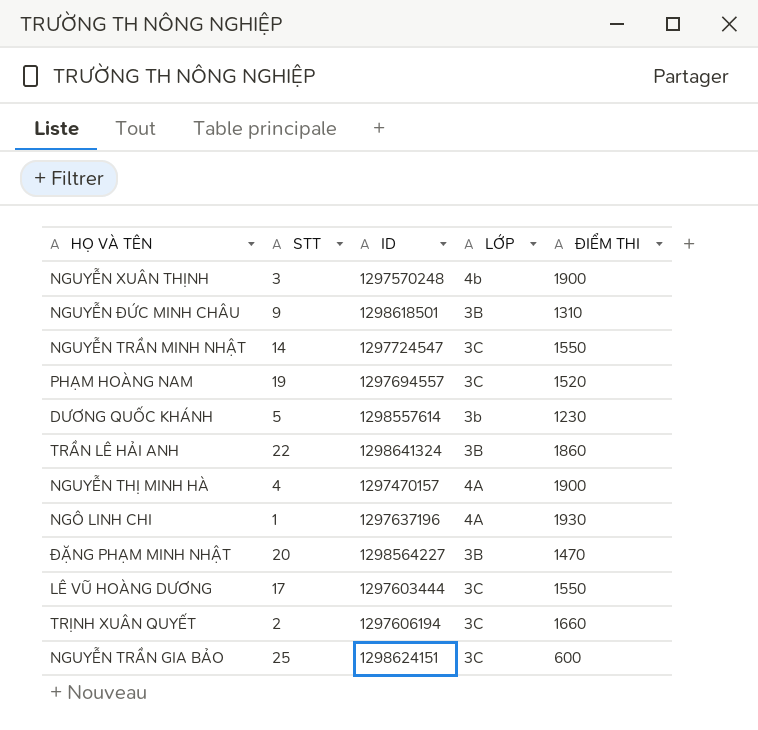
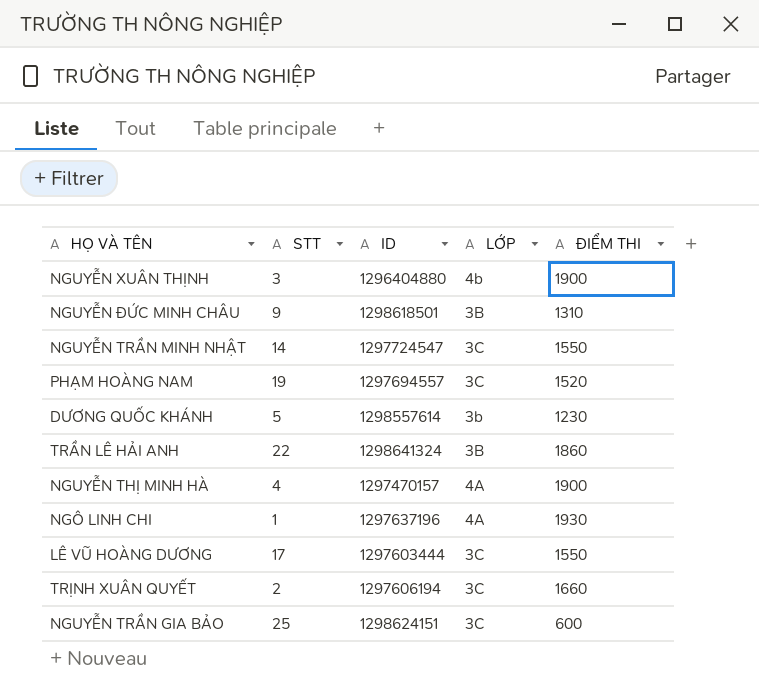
row ĐẶNG PHẠM MINH NHẬT: 20 | 1298564227 | 3B | 1470 -> none
NGUYỄN XUÂN THỊNH | ID: 1297570248 -> 1296404880

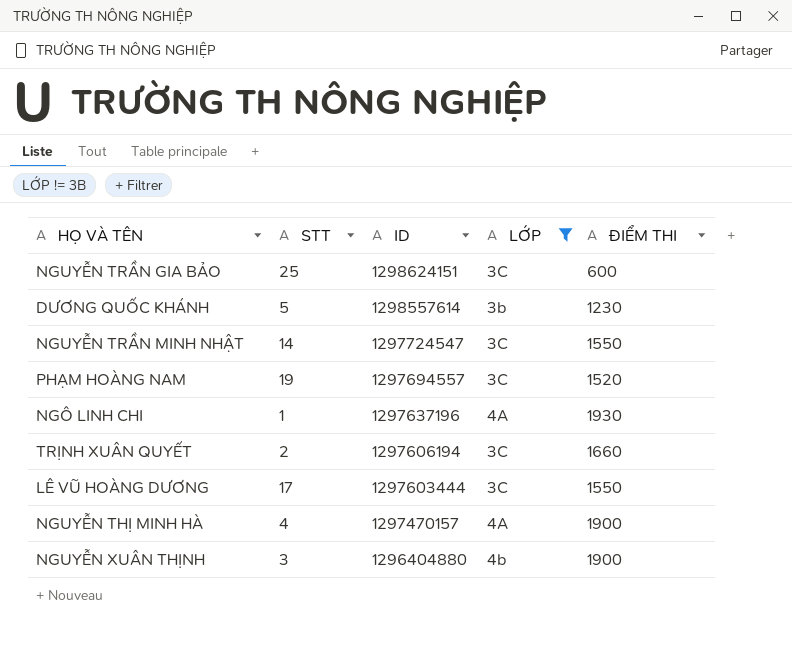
filter: none -> LỚP != 3B
row order: none -> ID descending

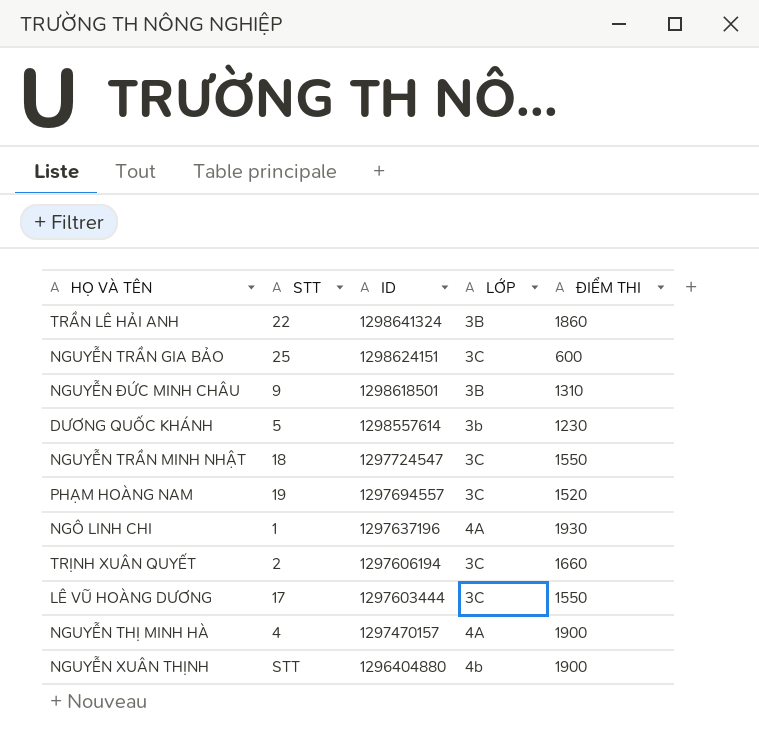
filter: LỚP != 3B -> none
NGUYỄN TRẦN MINH NHẬT | STT: 14 -> 18
NGUYỄN XUÂN THỊNH | STT: 3 -> STT

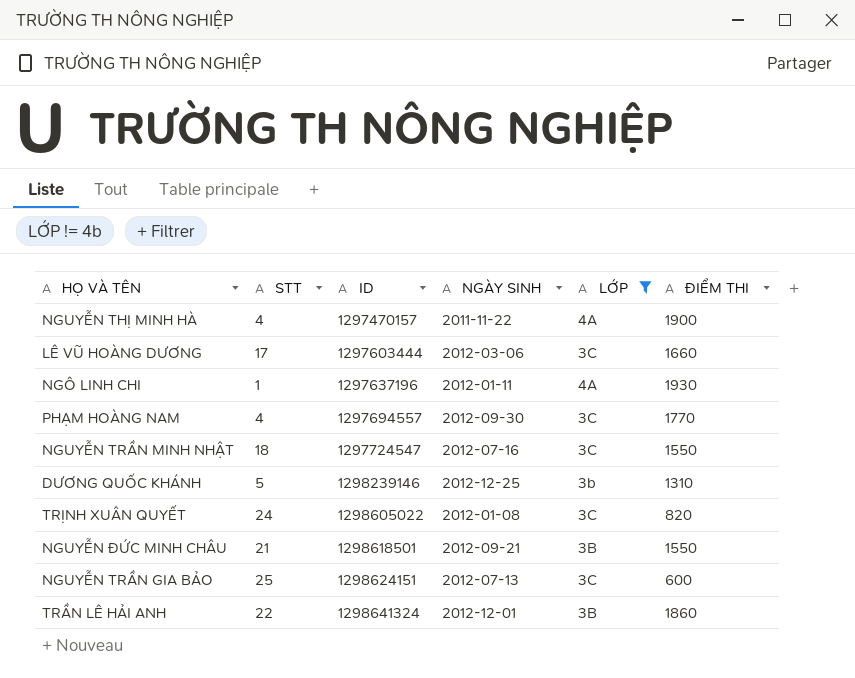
filter: none -> LỚP != 4b
row order: ID descending -> ID ascending
column NGÀY SINH | position: none -> 4
LÊ VŨ HOÀNG DƯƠNG | ĐIỂM THI: 1550 -> 1660
PHẠM HOÀNG NAM | STT: 19 -> 4
PHẠM HOÀNG NAM | ĐIỂM THI: 1520 -> 1770
DƯƠNG QUỐC KHÁNH | ID: 1298557614 -> 1298239146
DƯƠNG QUỐC KHÁNH | ĐIỂM THI: 1230 -> 1310
TRỊNH XUÂN QUYẾT | STT: 2 -> 24
TRỊNH XUÂN QUYẾT | ID: 1297606194 -> 1298605022
TRỊNH XUÂN QUYẾT | ĐIỂM THI: 1660 -> 820
NGUYỄN ĐỨC MINH CHÂU | STT: 9 -> 21
NGUYỄN ĐỨC MINH CHÂU | ĐIỂM THI: 1310 -> 1550

